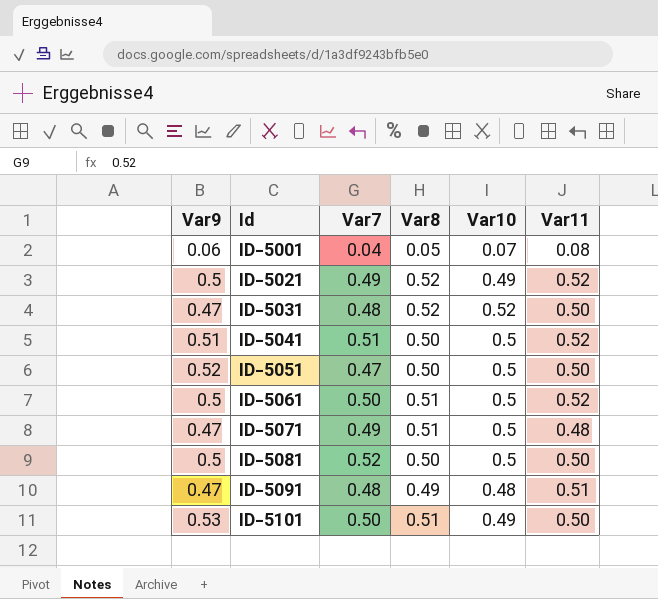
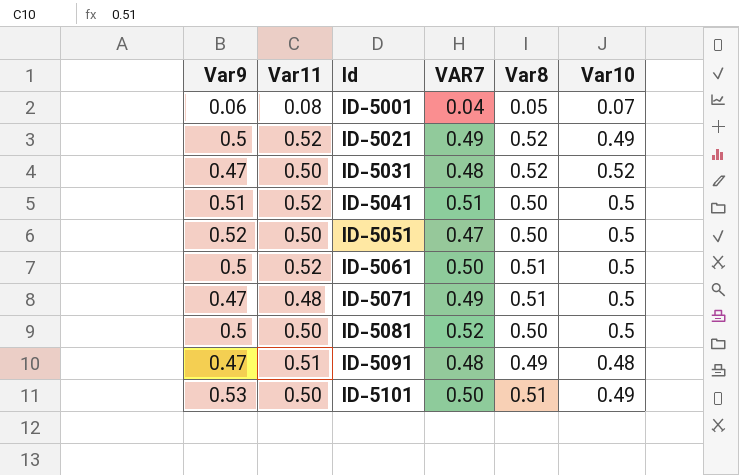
column Var11 | position: 6 -> 2
column name: Var7 -> VAR7

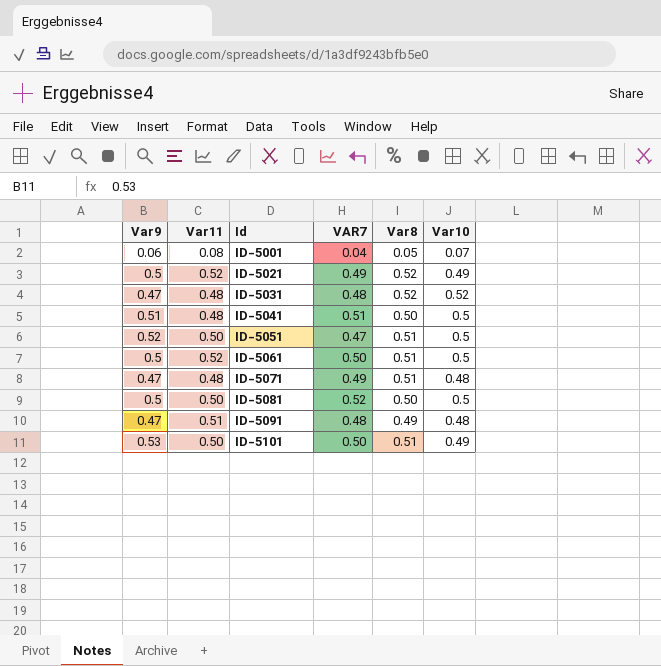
ID-5031 | Var11: 0.50 -> 0.48
ID-5041 | Var11: 0.52 -> 0.48
ID-5051 | Var8: 0.50 -> 0.51
ID-5071 | Var10: 0.5 -> 0.48

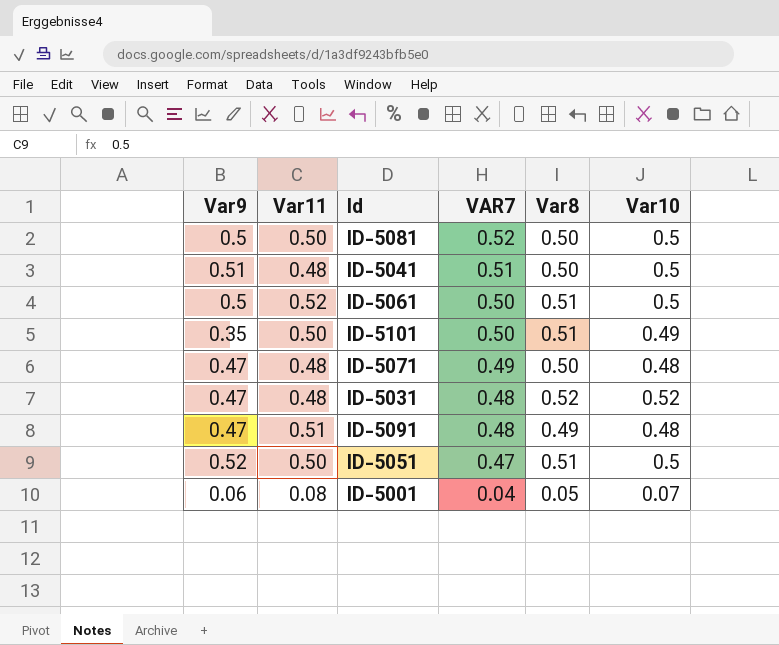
row order: Id ascending -> VAR7 descending
row ID-5021: 0.5 | 0.52 | 0.49 | 0.52 | 0.49 -> none
ID-5101 | Var9: 0.53 -> 0.35
ID-5071 | Var8: 0.51 -> 0.50

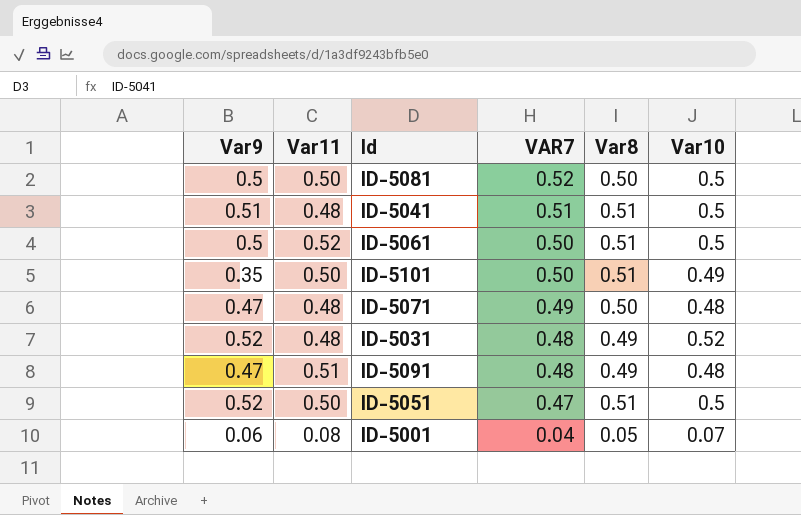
ID-5041 | Var8: 0.50 -> 0.51
ID-5031 | Var9: 0.47 -> 0.52
ID-5031 | Var8: 0.52 -> 0.49

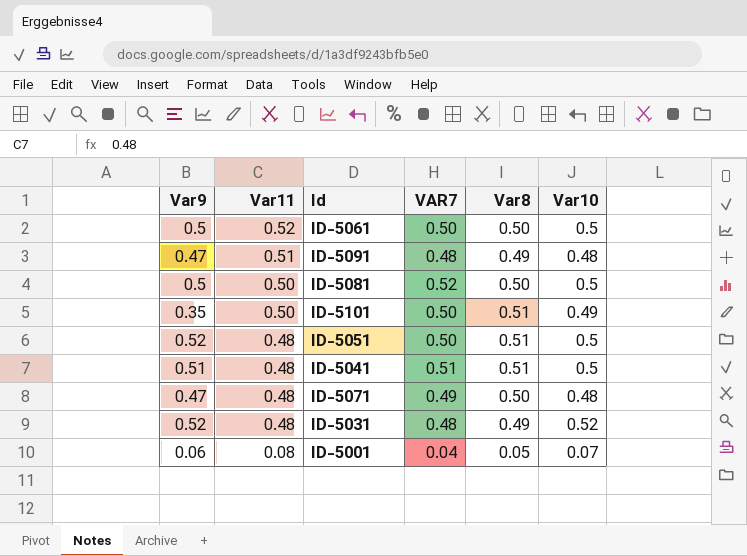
row order: VAR7 descending -> Var11 descending
ID-5061 | Var8: 0.51 -> 0.50
ID-5051 | Var11: 0.50 -> 0.48
ID-5051 | VAR7: 0.47 -> 0.50

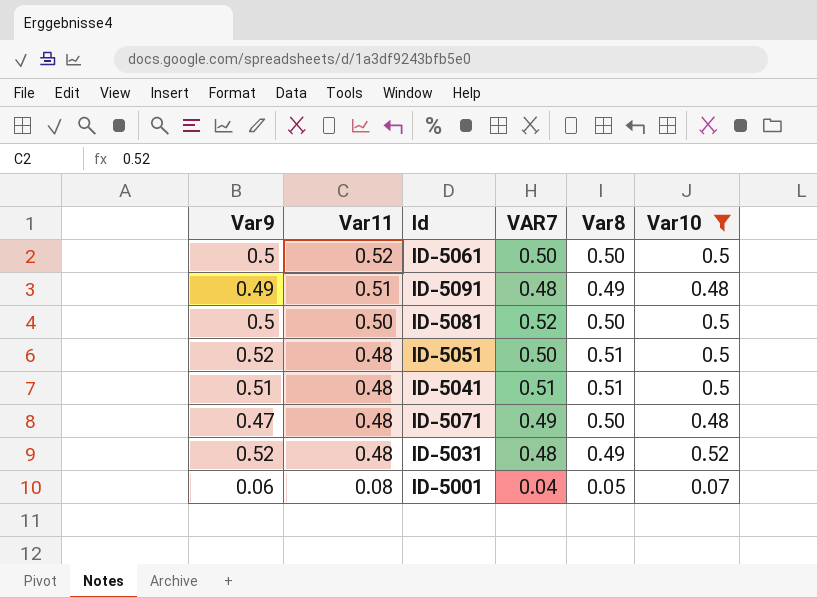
filter: none -> Var10 != 0.49
ID-5091 | Var9: 0.47 -> 0.49

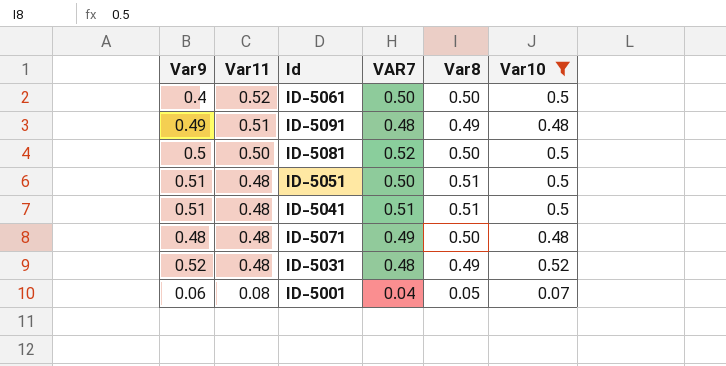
ID-5061 | Var9: 0.5 -> 0.4
ID-5051 | Var9: 0.52 -> 0.51
ID-5071 | Var9: 0.47 -> 0.48

